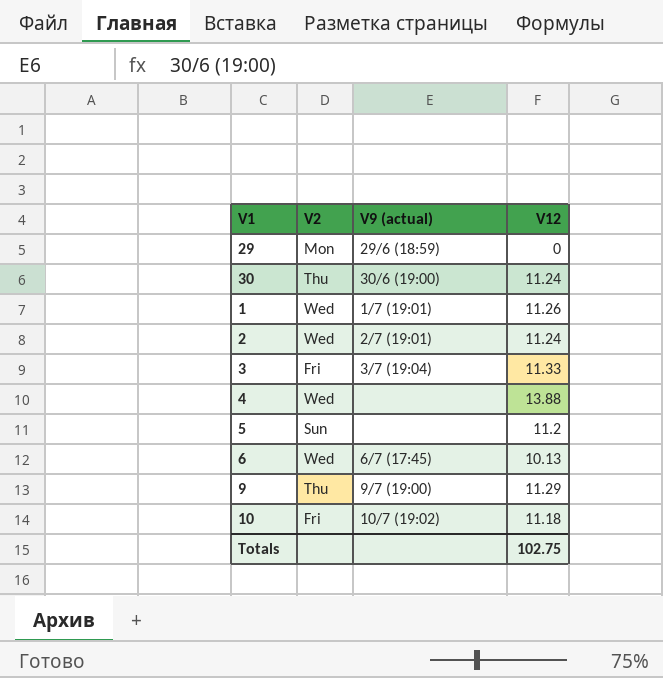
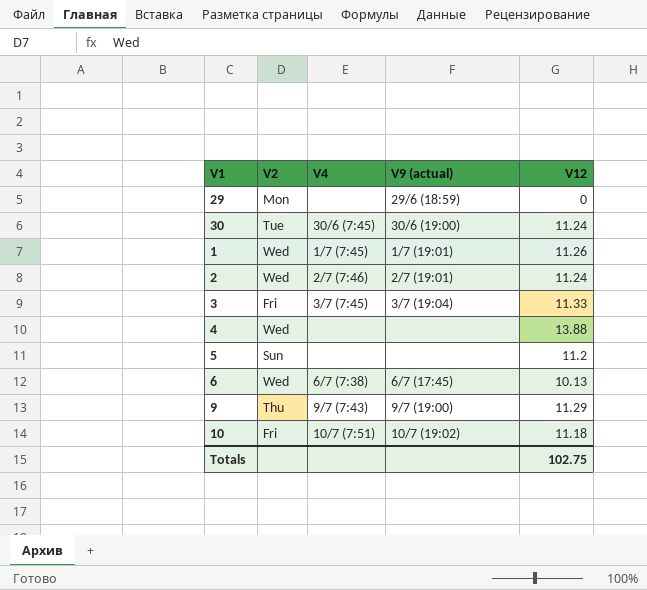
column V4 | position: none -> 3
30 | V2: Thu -> Tue

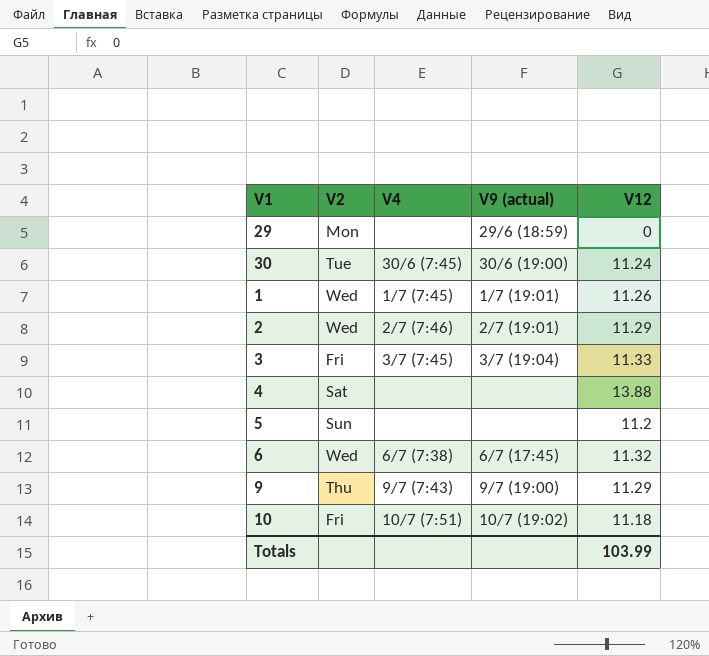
2 | V12: 11.24 -> 11.29
4 | V2: Wed -> Sat
6 | V12: 10.13 -> 11.32
Totals | V12: 102.75 -> 103.99

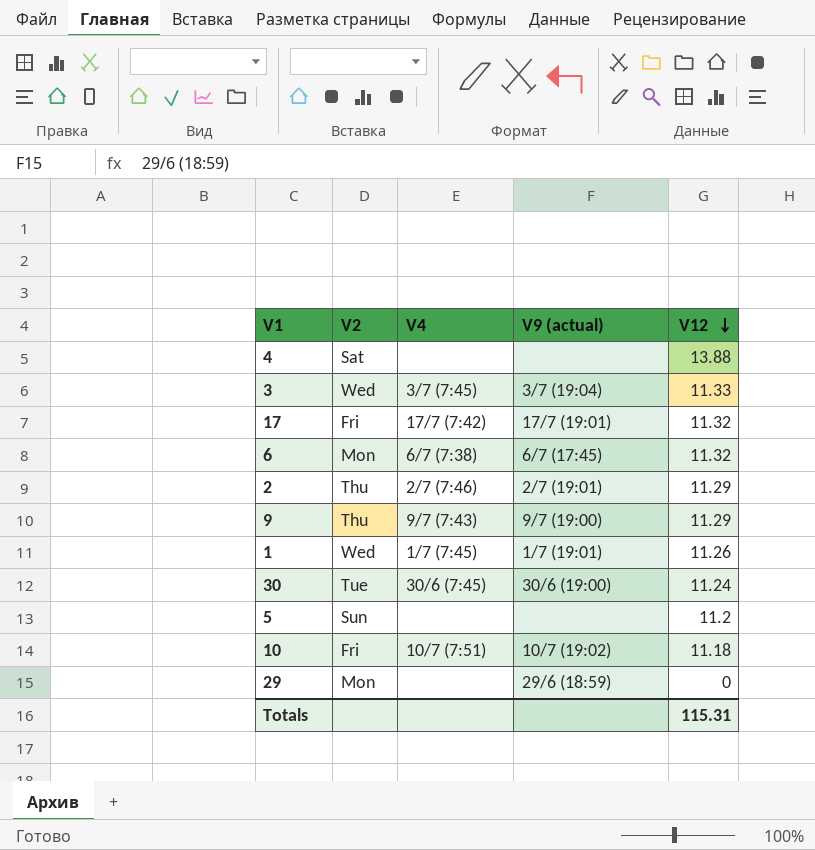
row order: none -> V12 descending
3 | V2: Fri -> Wed
row 17: none -> Fri | 17/7 (7:42) | 17/7 (19:01) | 11.32
6 | V2: Wed -> Mon
2 | V2: Wed -> Thu
Totals | V12: 103.99 -> 115.31

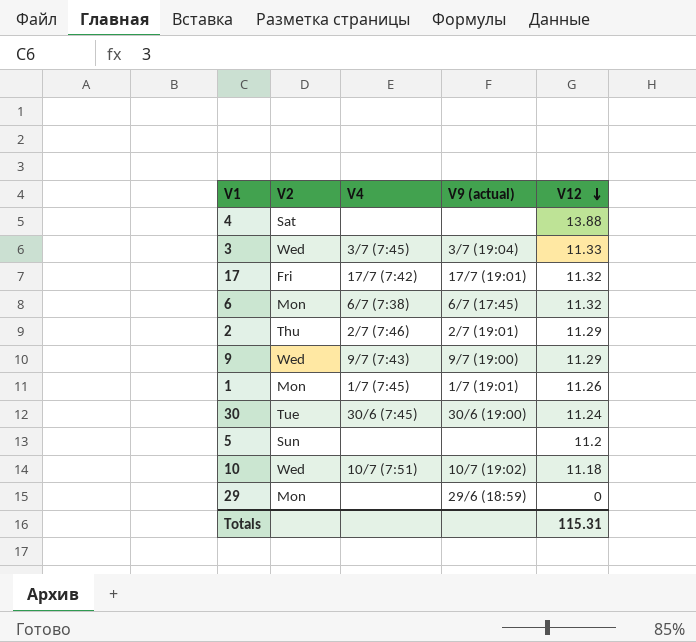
9 | V2: Thu -> Wed
1 | V2: Wed -> Mon
10 | V2: Fri -> Wed

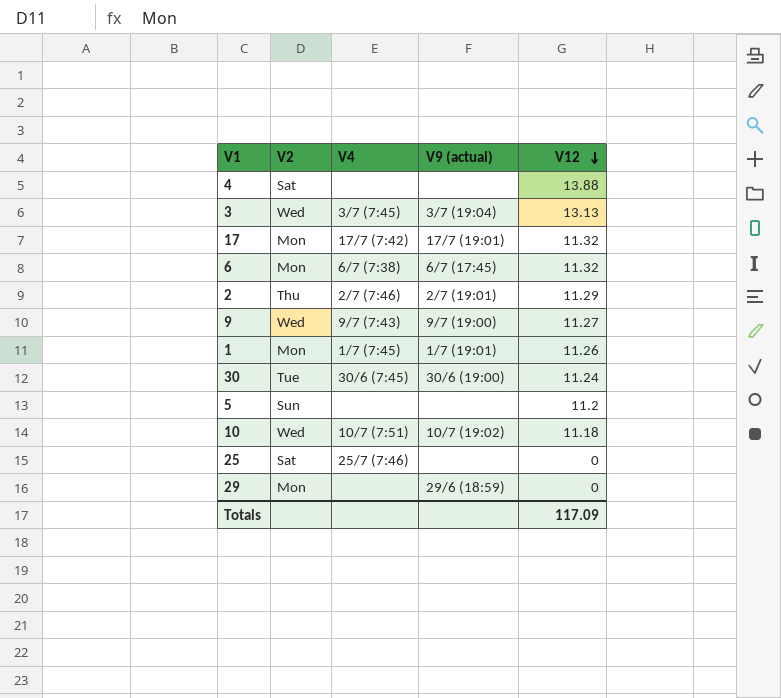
3 | V12: 11.33 -> 13.13
17 | V2: Fri -> Mon
9 | V12: 11.29 -> 11.27
row 25: none -> Sat | 25/7 (7:46) | none | 0
Totals | V12: 115.31 -> 117.09

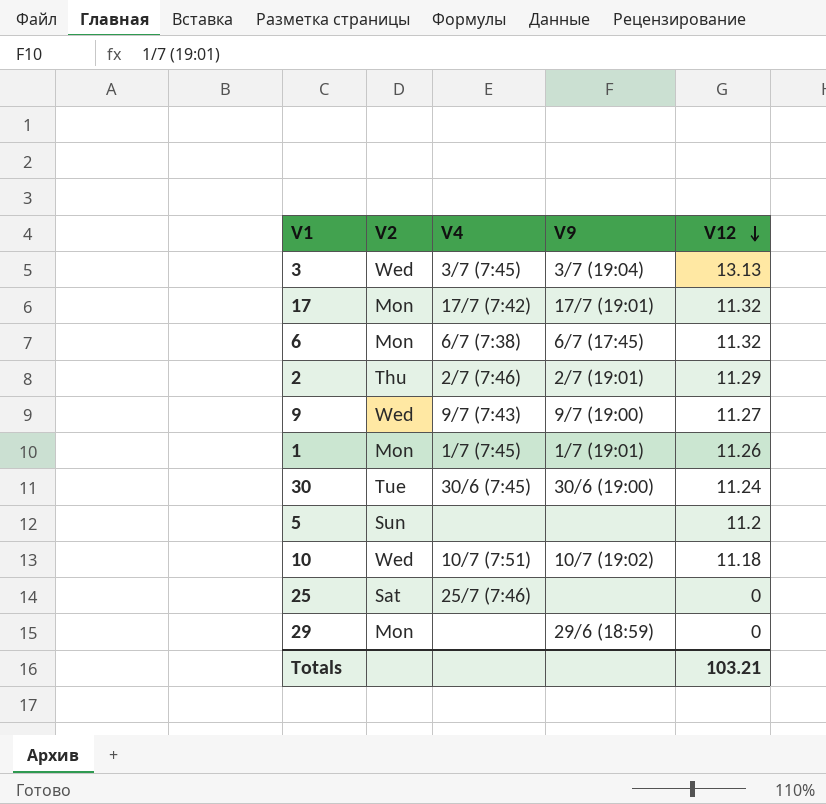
column name: V9 (actual) -> V9
row 4: Sat | none | none | 13.88 -> none
Totals | V12: 117.09 -> 103.21

